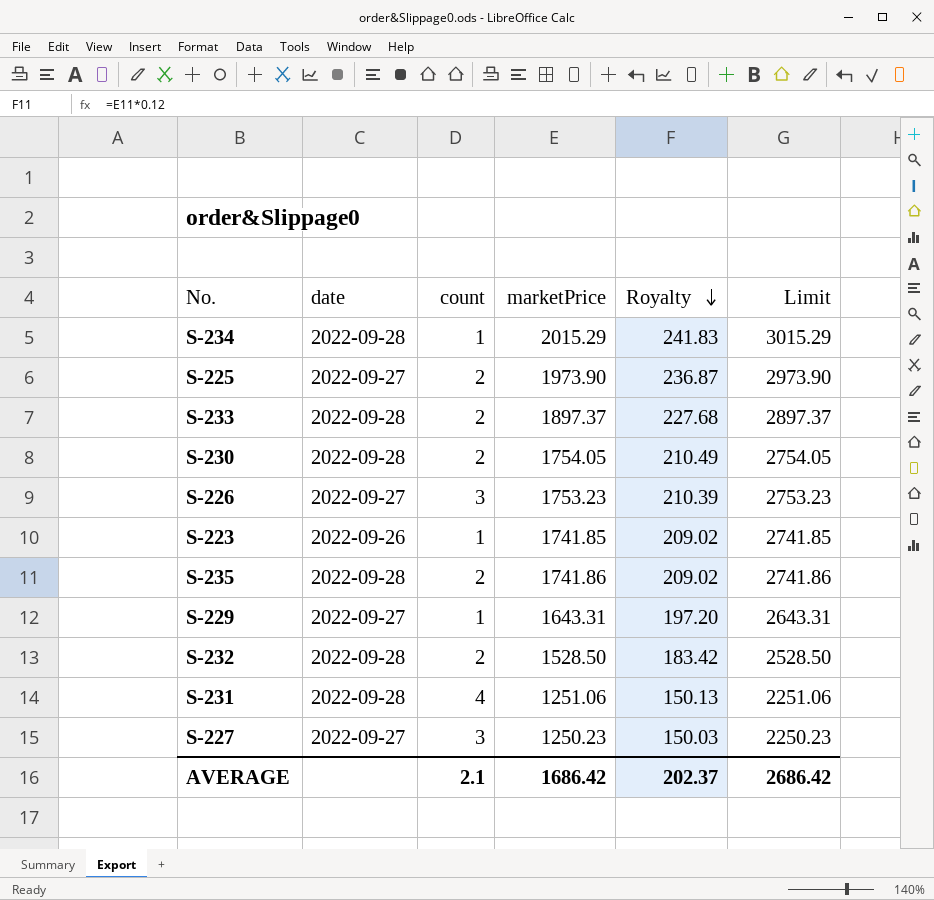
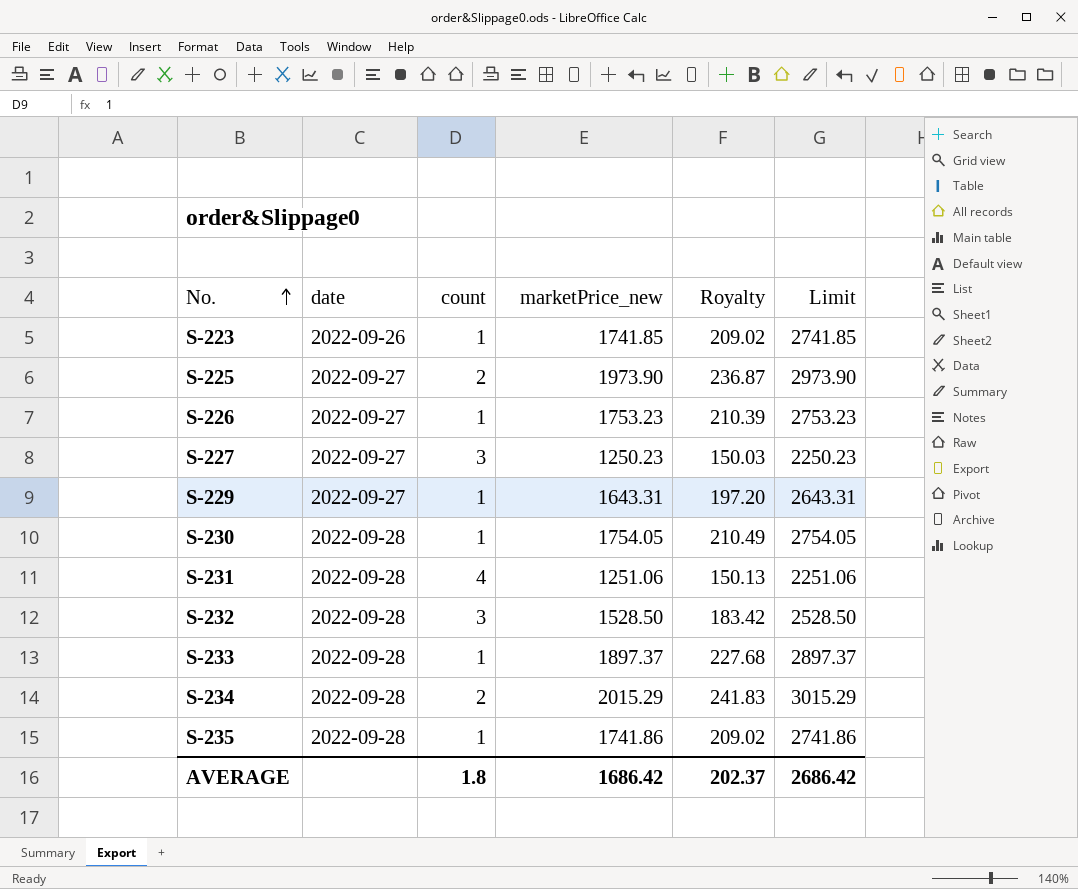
row order: Royalty descending -> No. ascending
column name: marketPrice -> marketPrice_new
S-226 | count: 3 -> 1
S-230 | count: 2 -> 1
S-232 | count: 2 -> 3
S-233 | count: 2 -> 1
S-234 | count: 1 -> 2
S-235 | count: 2 -> 1
AVERAGE | count: 2.1 -> 1.8

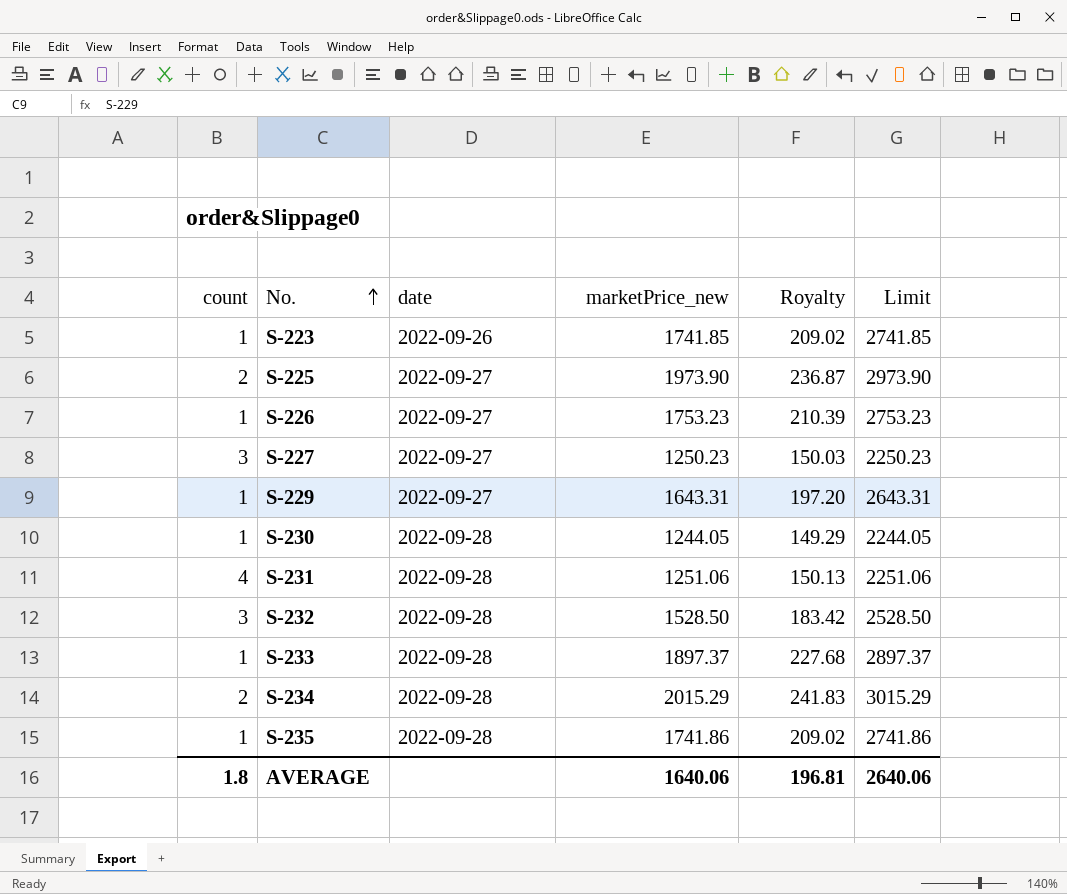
column count | position: 3 -> 1
S-230 | marketPrice_new: 1754.05 -> 1244.05
S-230 | Royalty: 210.49 -> 149.29
S-230 | Limit: 2754.05 -> 2244.05
AVERAGE | marketPrice_new: 1686.42 -> 1640.06
AVERAGE | Royalty: 202.37 -> 196.81
AVERAGE | Limit: 2686.42 -> 2640.06

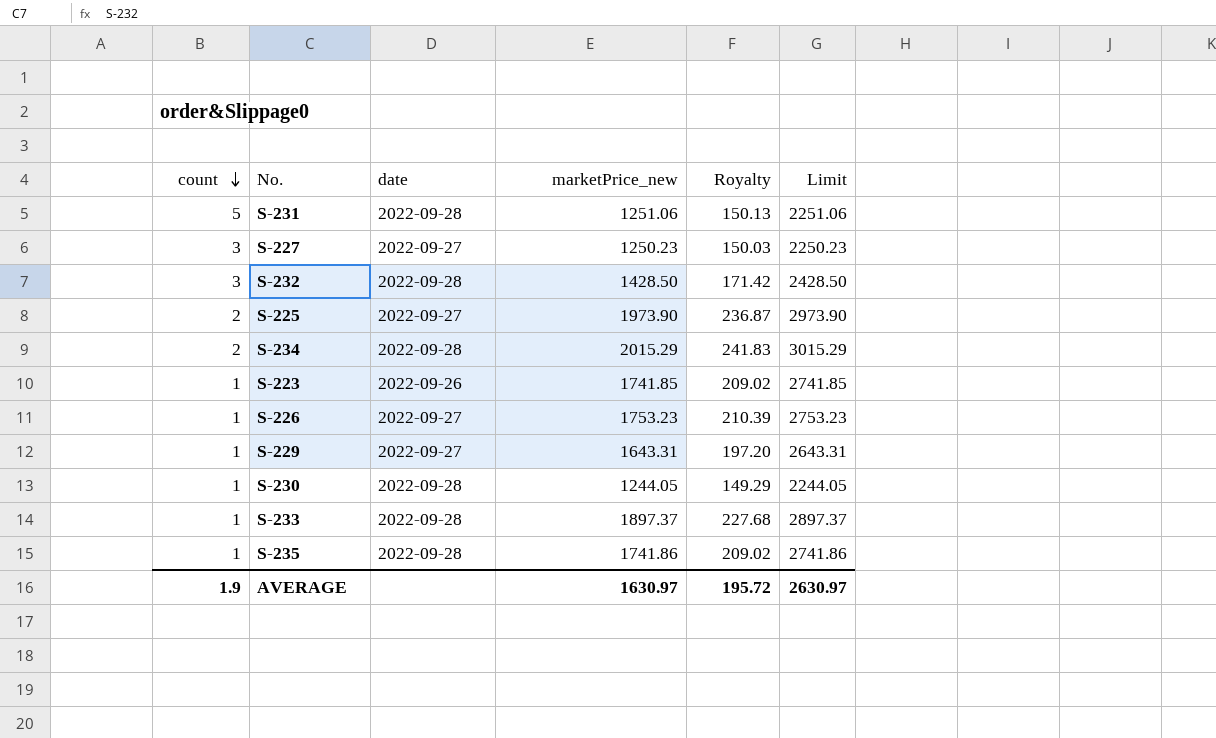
row order: No. ascending -> count descending
S-231 | count: 4 -> 5
S-232 | marketPrice_new: 1528.50 -> 1428.50
S-232 | Royalty: 183.42 -> 171.42
S-232 | Limit: 2528.50 -> 2428.50
AVERAGE | count: 1.8 -> 1.9
AVERAGE | marketPrice_new: 1640.06 -> 1630.97
AVERAGE | Royalty: 196.81 -> 195.72
AVERAGE | Limit: 2640.06 -> 2630.97

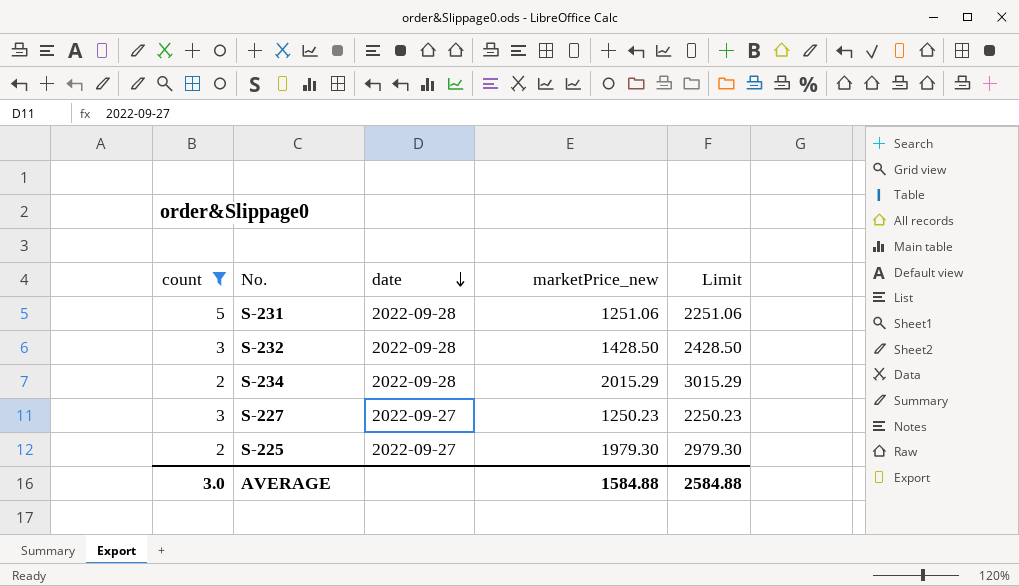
filter: none -> count != 1
row order: count descending -> date descending
column Royalty | formula: [marketPrice_new] * 0.12 -> none
S-225 | marketPrice_new: 1973.90 -> 1979.30
S-225 | Limit: 2973.90 -> 2979.30
AVERAGE | count: 1.9 -> 3.0
AVERAGE | marketPrice_new: 1630.97 -> 1584.88
AVERAGE | Limit: 2630.97 -> 2584.88

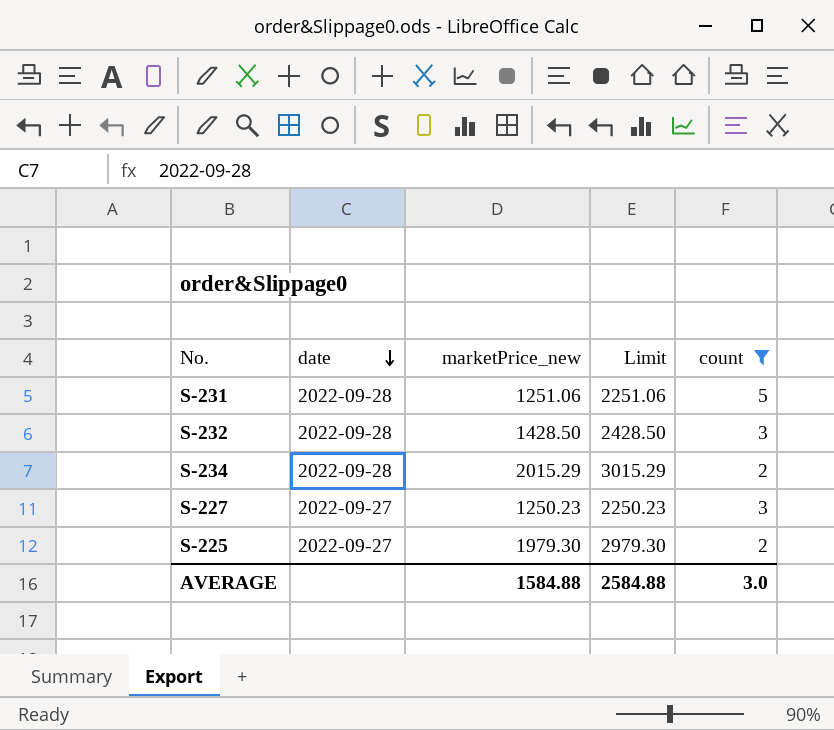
column count | position: 1 -> 5

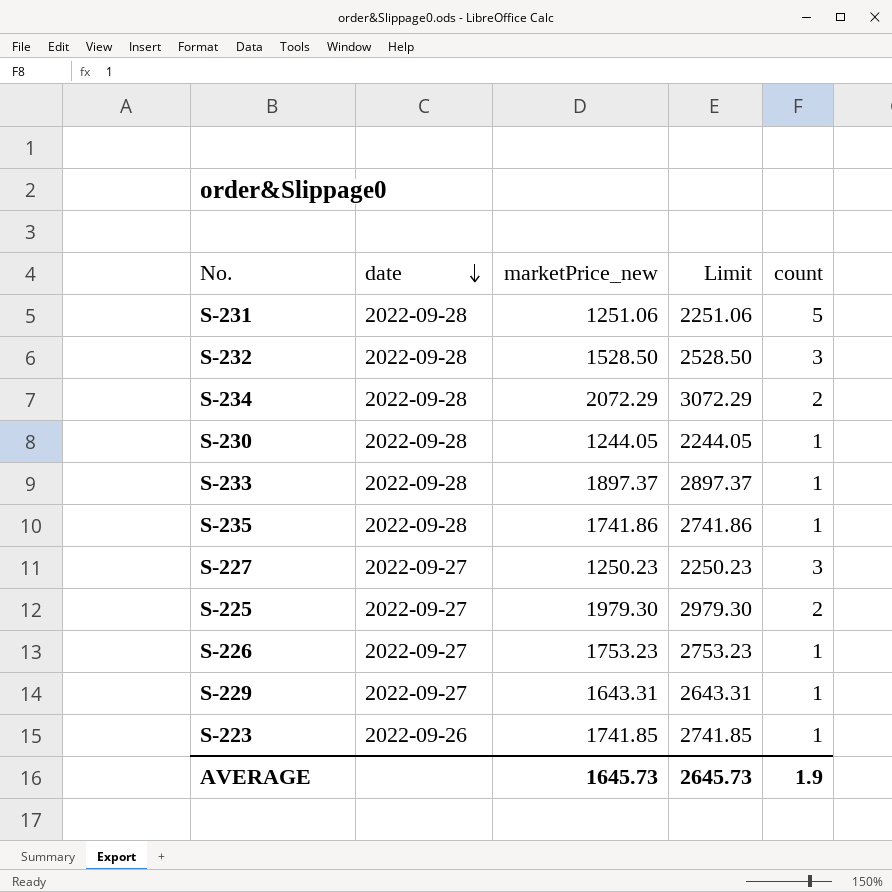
filter: count != 1 -> none
S-232 | marketPrice_new: 1428.50 -> 1528.50
S-232 | Limit: 2428.50 -> 2528.50
S-234 | marketPrice_new: 2015.29 -> 2072.29
S-234 | Limit: 3015.29 -> 3072.29
AVERAGE | marketPrice_new: 1584.88 -> 1645.73
AVERAGE | Limit: 2584.88 -> 2645.73
AVERAGE | count: 3.0 -> 1.9

